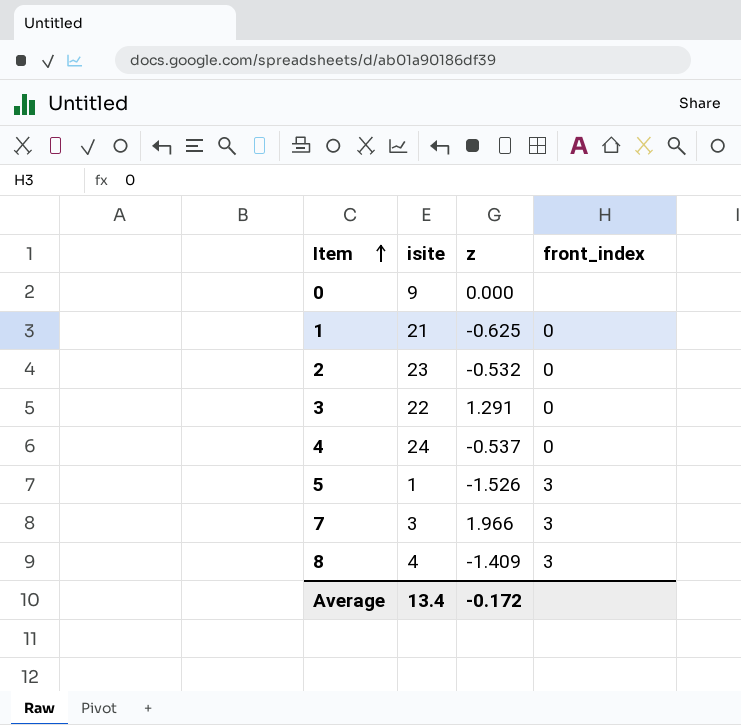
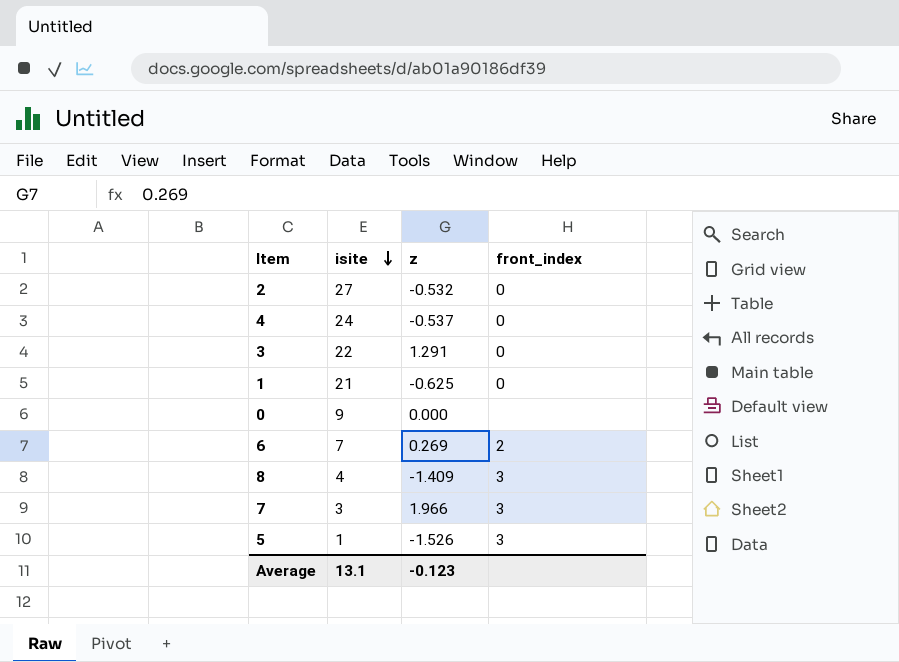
row order: Item ascending -> isite descending
2 | isite: 23 -> 27
row 6: none -> 7 | 0.269 | 2
Average | isite: 13.4 -> 13.1
Average | z: -0.172 -> -0.123

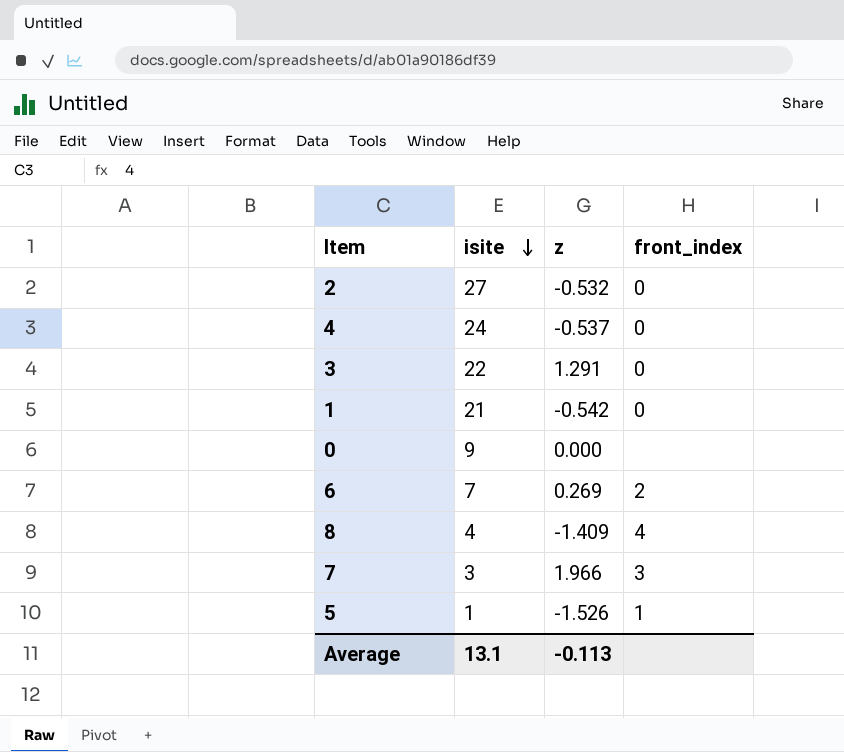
1 | z: -0.625 -> -0.542
8 | front_index: 3 -> 4
5 | front_index: 3 -> 1
Average | z: -0.123 -> -0.113

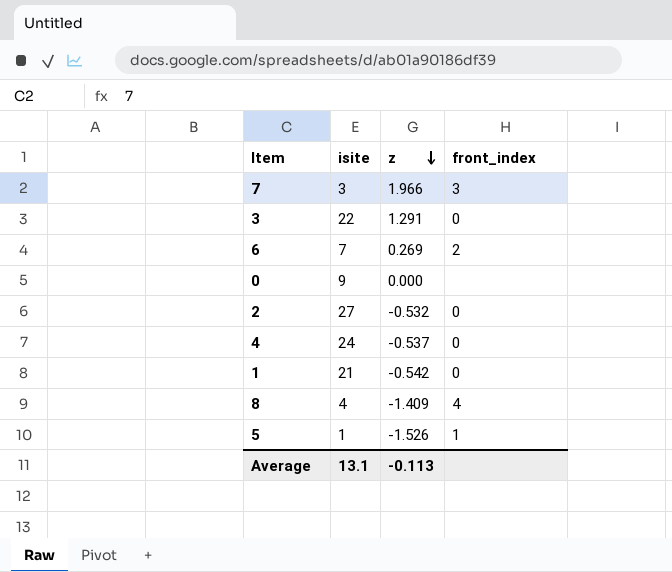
row order: isite descending -> z descending

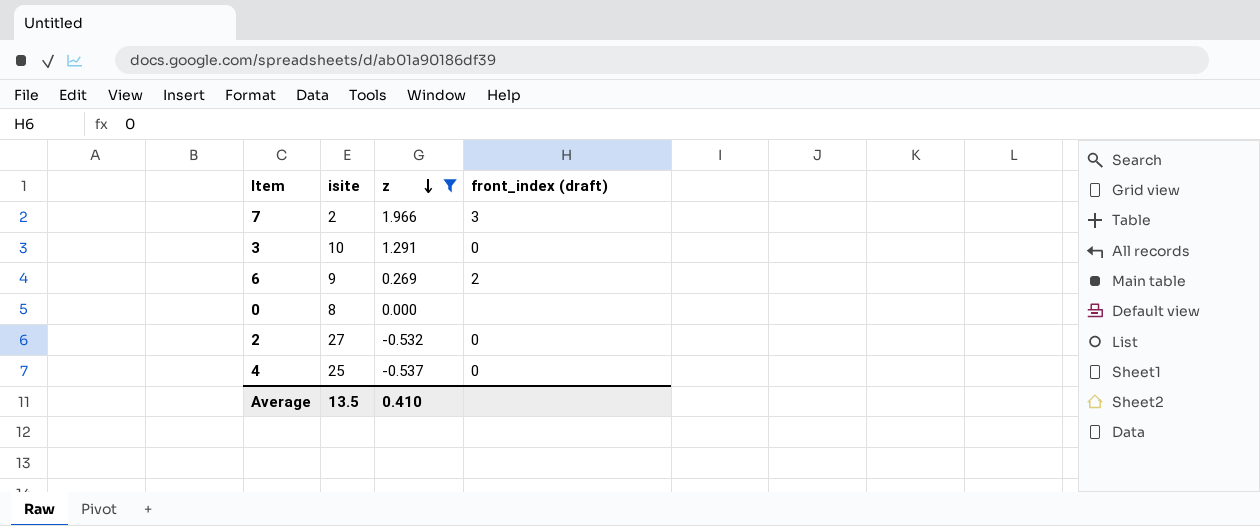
filter: none -> z >= -0.537
column name: front_index -> front_index (draft)
7 | isite: 3 -> 2
3 | isite: 22 -> 10
6 | isite: 7 -> 9
0 | isite: 9 -> 8
4 | isite: 24 -> 25
Average | isite: 13.1 -> 13.5
Average | z: -0.113 -> 0.410

